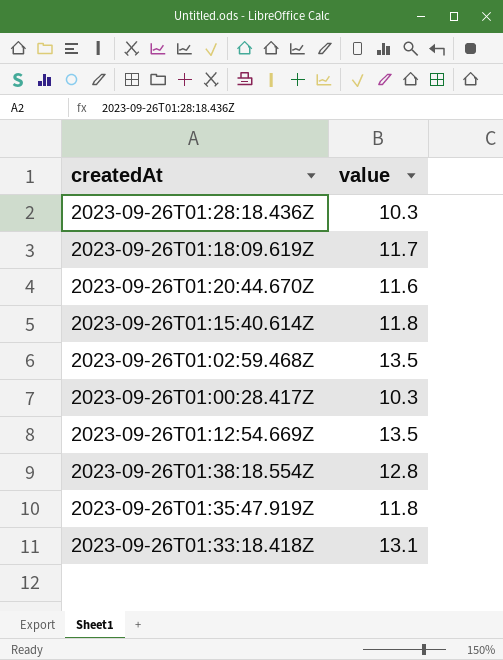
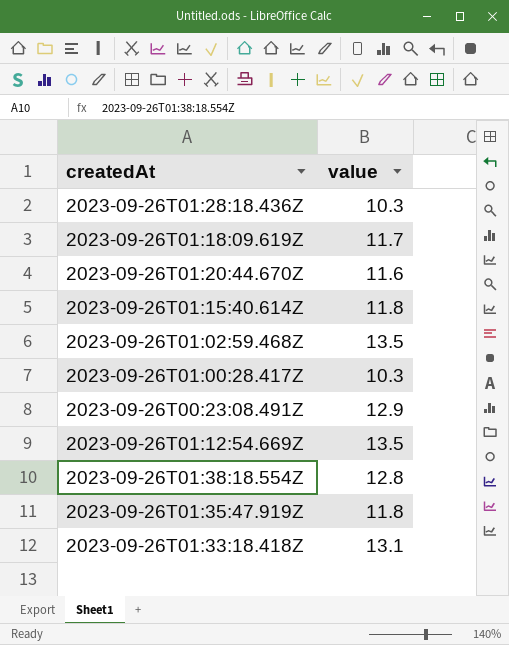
row 2023-09-26T00:23:08.491Z: none -> 12.9

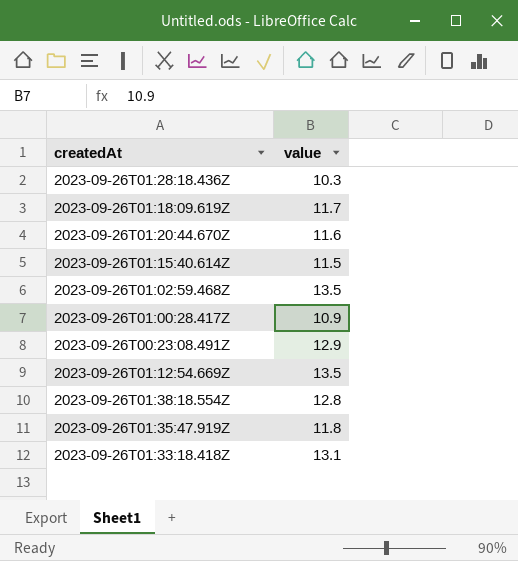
2023-09-26T01:15:40.614Z | value: 11.8 -> 11.5
2023-09-26T01:00:28.417Z | value: 10.3 -> 10.9

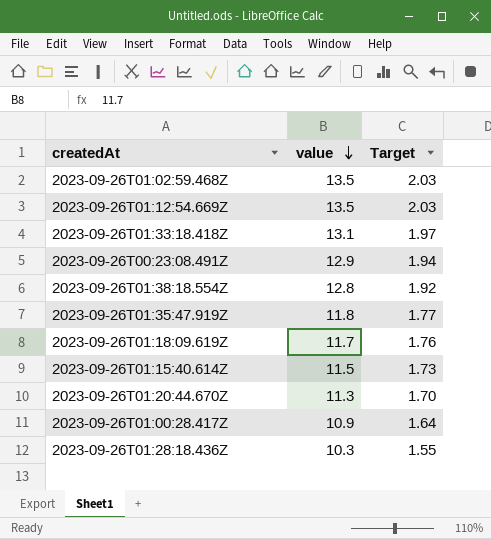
row order: none -> value descending
column Target | formula: none -> [value] * 0.15
2023-09-26T01:20:44.670Z | value: 11.6 -> 11.3

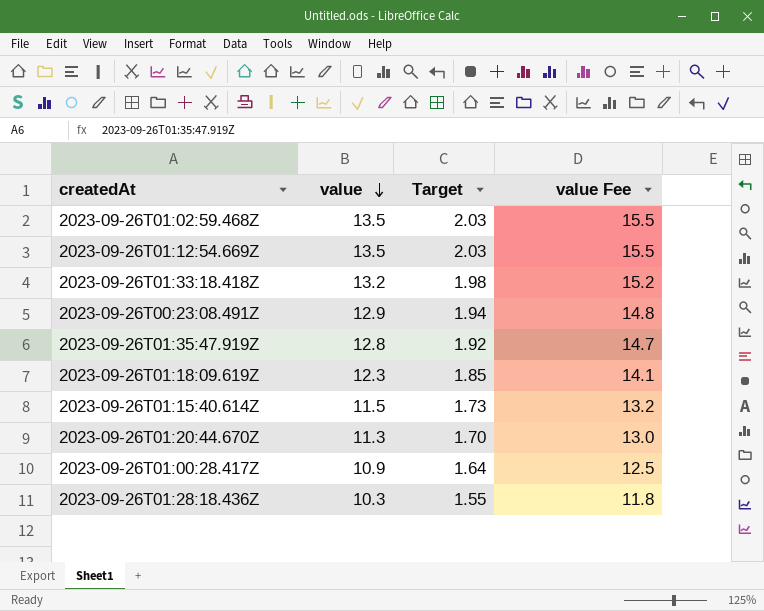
column value Fee | formula: none -> [value] * 1.15
row 2023-09-26T01:38:18.554Z: 12.8 | 1.92 -> none
2023-09-26T01:33:18.418Z | value: 13.1 -> 13.2
2023-09-26T01:33:18.418Z | Target: 1.97 -> 1.98
2023-09-26T01:35:47.919Z | value: 11.8 -> 12.8
2023-09-26T01:35:47.919Z | Target: 1.77 -> 1.92
2023-09-26T01:18:09.619Z | value: 11.7 -> 12.3
2023-09-26T01:18:09.619Z | Target: 1.76 -> 1.85

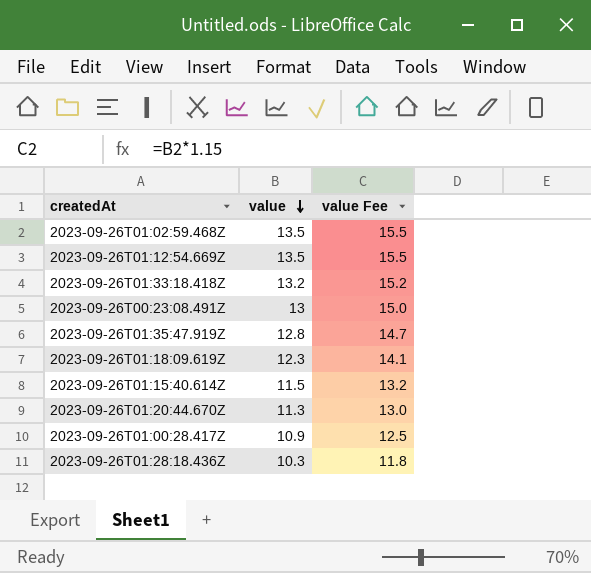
column Target | formula: [value] * 0.15 -> none
2023-09-26T00:23:08.491Z | value: 12.9 -> 13
2023-09-26T00:23:08.491Z | value Fee: 14.8 -> 15.0

